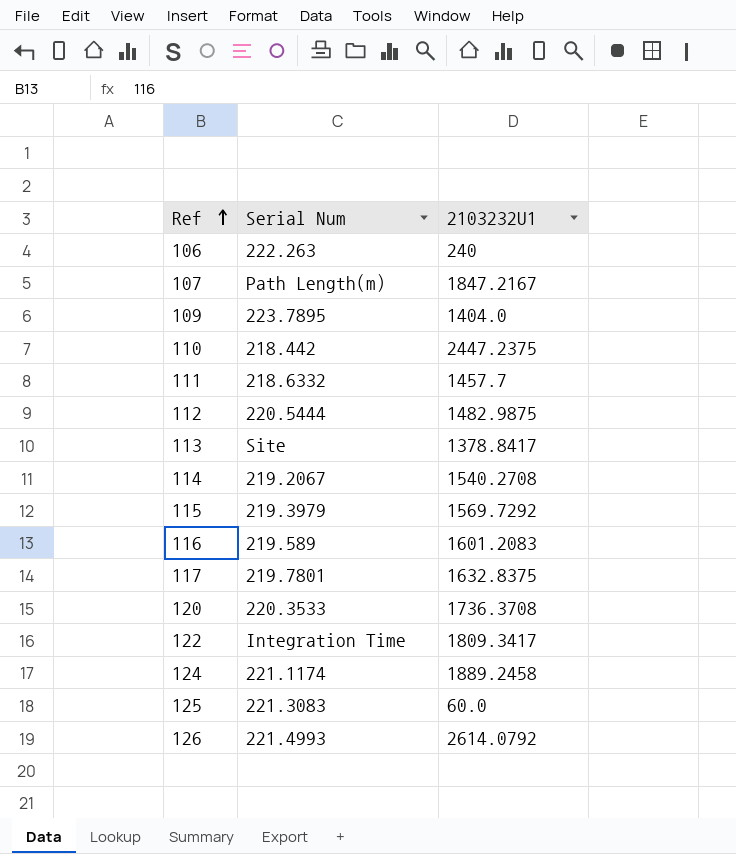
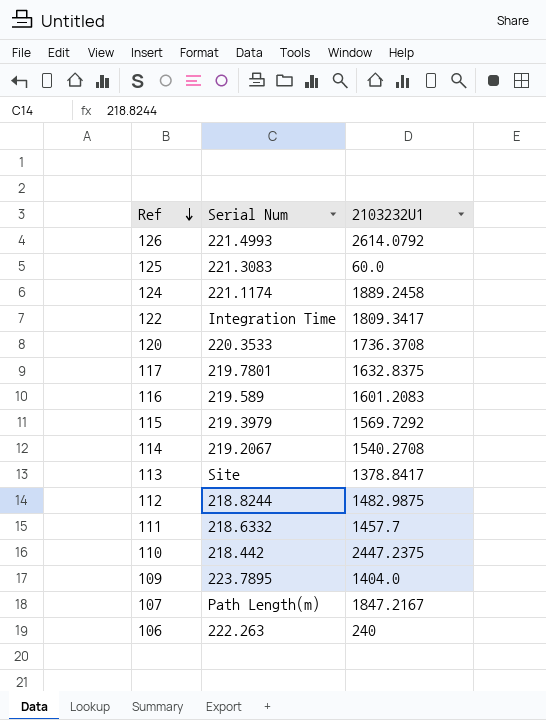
row order: Ref ascending -> Ref descending
112 | Serial Num: 220.5444 -> 218.8244

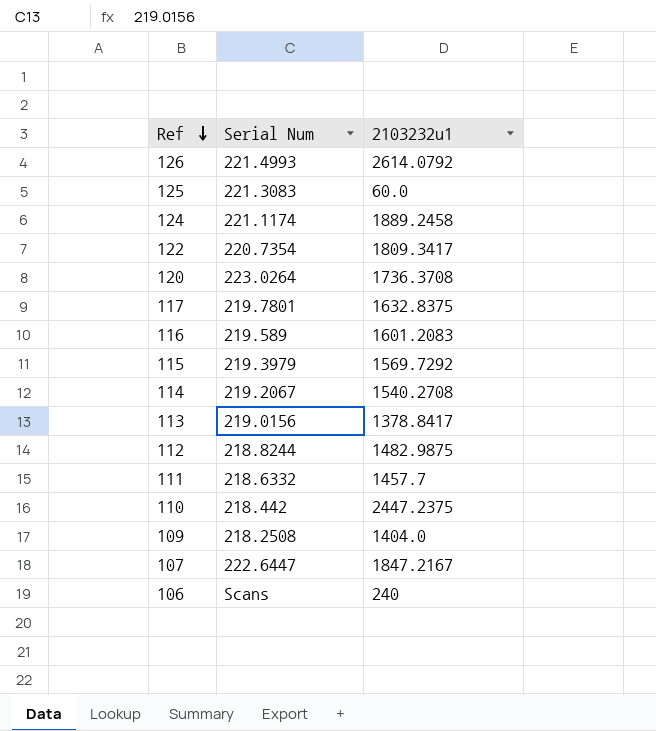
column name: 2103232U1 -> 2103232u1
122 | Serial Num: Integration Time -> 220.7354
120 | Serial Num: 220.3533 -> 223.0264
113 | Serial Num: Site -> 219.0156
109 | Serial Num: 223.7895 -> 218.2508
107 | Serial Num: Path Length(m) -> 222.6447
106 | Serial Num: 222.263 -> Scans

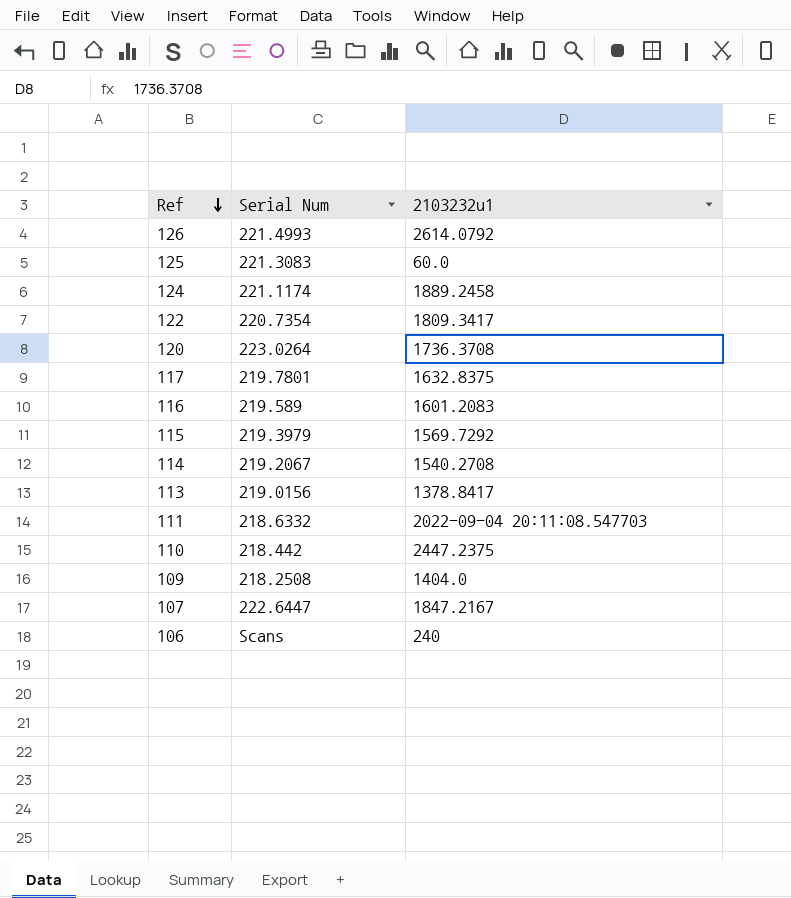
row 112: 218.8244 | 1482.9875 -> none
111 | 2103232u1: 1457.7 -> 2022-09-04 20:11:08.547703

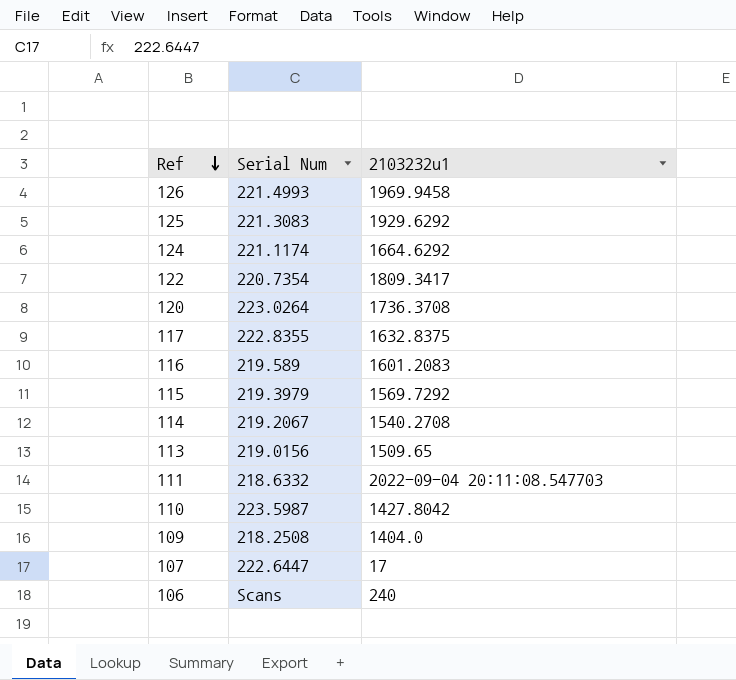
126 | 2103232u1: 2614.0792 -> 1969.9458
125 | 2103232u1: 60.0 -> 1929.6292
124 | 2103232u1: 1889.2458 -> 1664.6292
117 | Serial Num: 219.7801 -> 222.8355
113 | 2103232u1: 1378.8417 -> 1509.65
110 | Serial Num: 218.442 -> 223.5987
110 | 2103232u1: 2447.2375 -> 1427.8042
107 | 2103232u1: 1847.2167 -> 17

